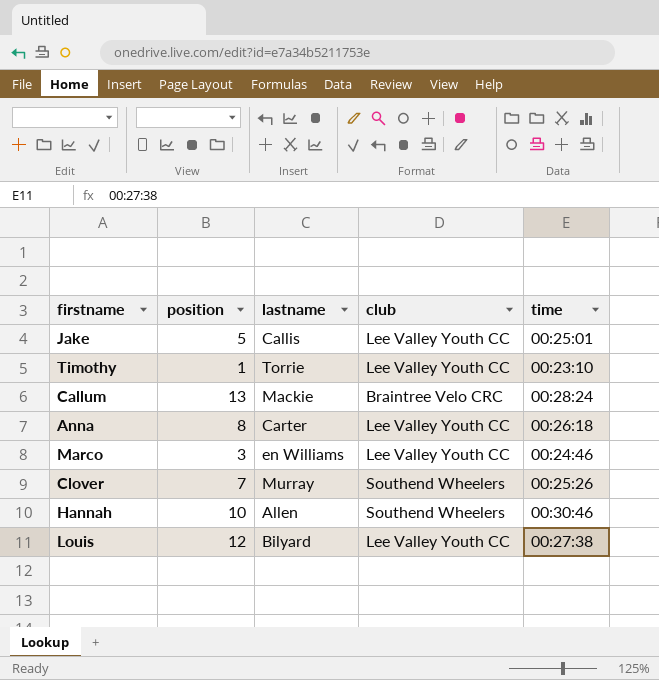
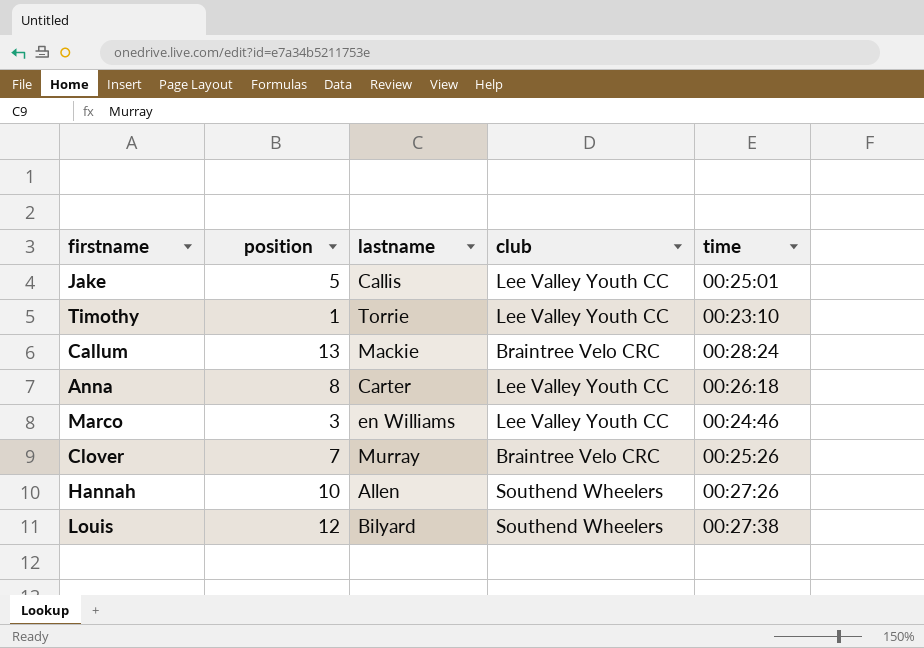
Clover | club: Southend Wheelers -> Braintree Velo CRC
Hannah | time: 00:30:46 -> 00:27:26
Louis | club: Lee Valley Youth CC -> Southend Wheelers

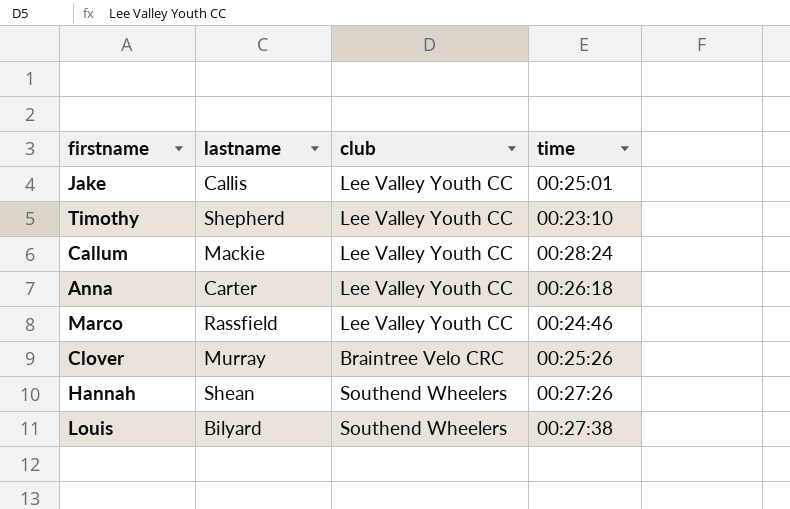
column position | position: 2 -> none
Timothy | lastname: Torrie -> Shepherd
Callum | club: Braintree Velo CRC -> Lee Valley Youth CC
Marco | lastname: en Williams -> Rassfield
Hannah | lastname: Allen -> Shean

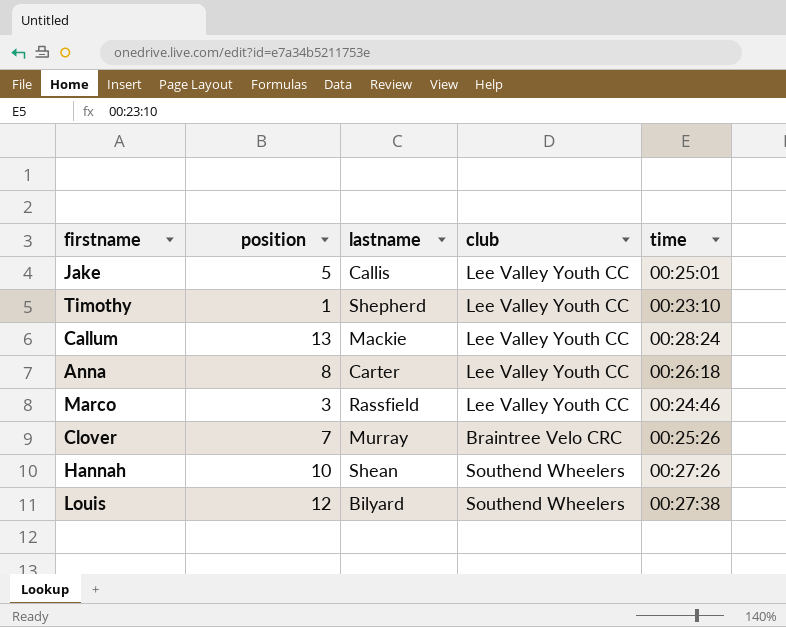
column position | position: none -> 2

